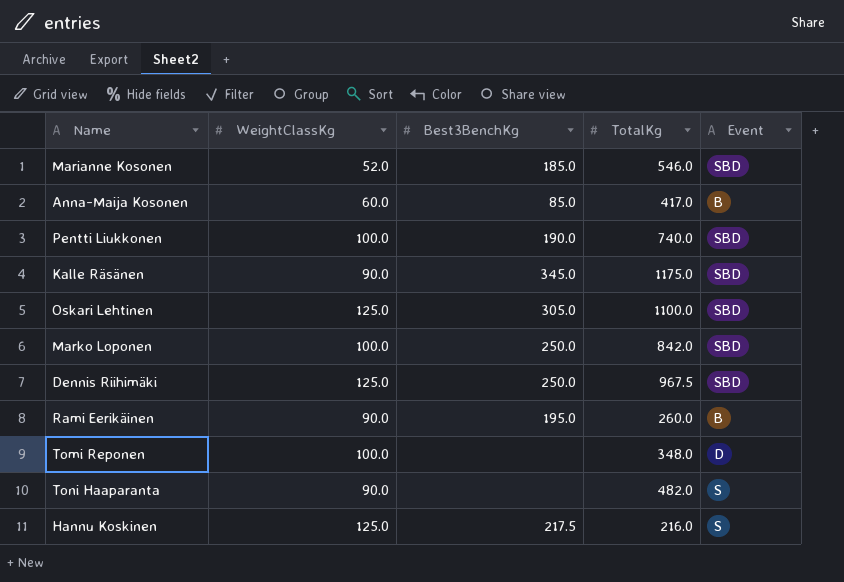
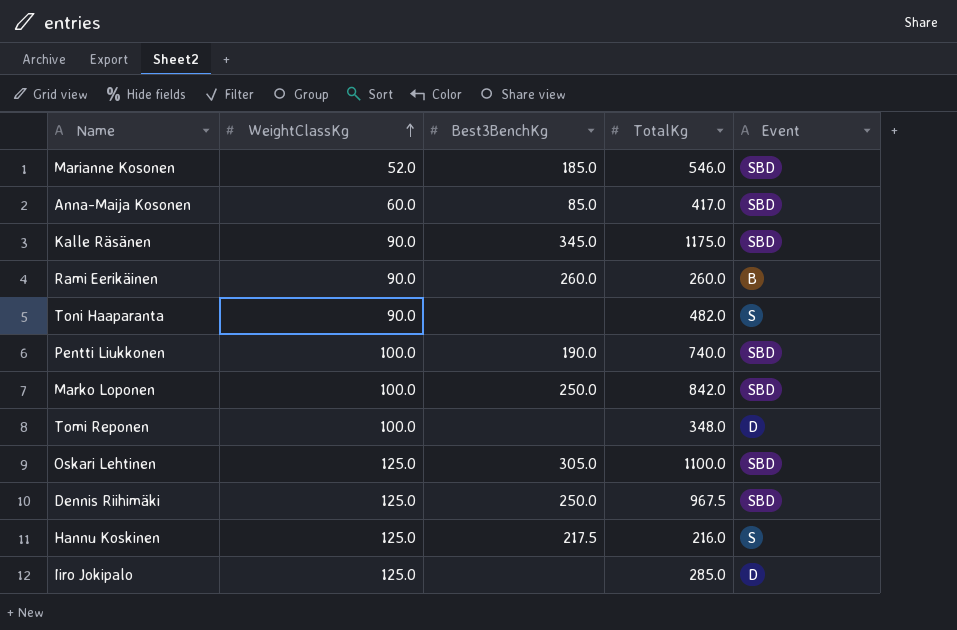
row order: none -> WeightClassKg ascending
Anna-Maija Kosonen | Event: B -> SBD
Rami Eerikäinen | Best3BenchKg: 195.0 -> 260.0
row Iiro Jokipalo: none -> 125.0 | none | 285.0 | D

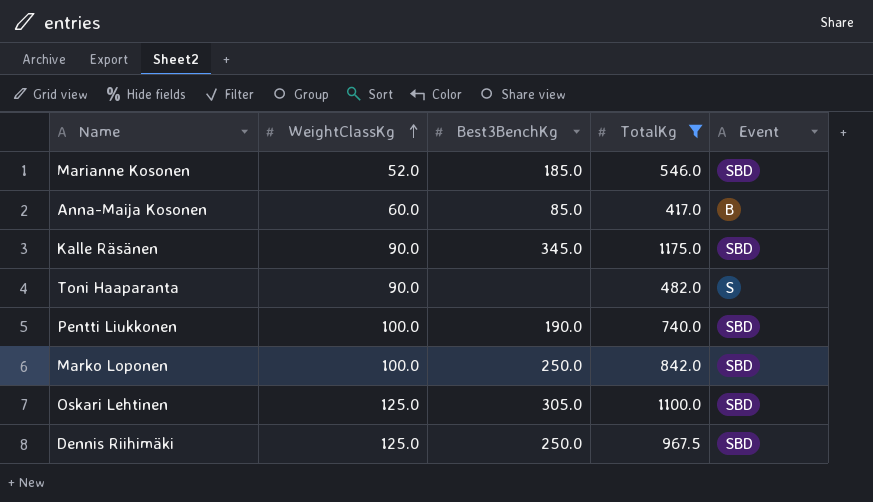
filter: none -> TotalKg >= 417.0
Anna-Maija Kosonen | Event: SBD -> B

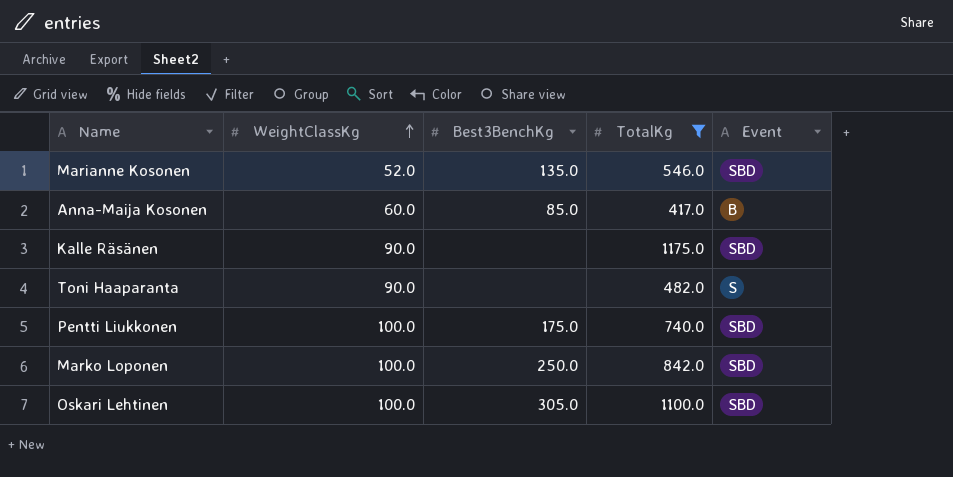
row Dennis Riihimäki: 125.0 | 250.0 | 967.5 | SBD -> none
Marianne Kosonen | Best3BenchKg: 185.0 -> 135.0
Kalle Räsänen | Best3BenchKg: 345.0 -> none
Pentti Liukkonen | Best3BenchKg: 190.0 -> 175.0
Oskari Lehtinen | WeightClassKg: 125.0 -> 100.0

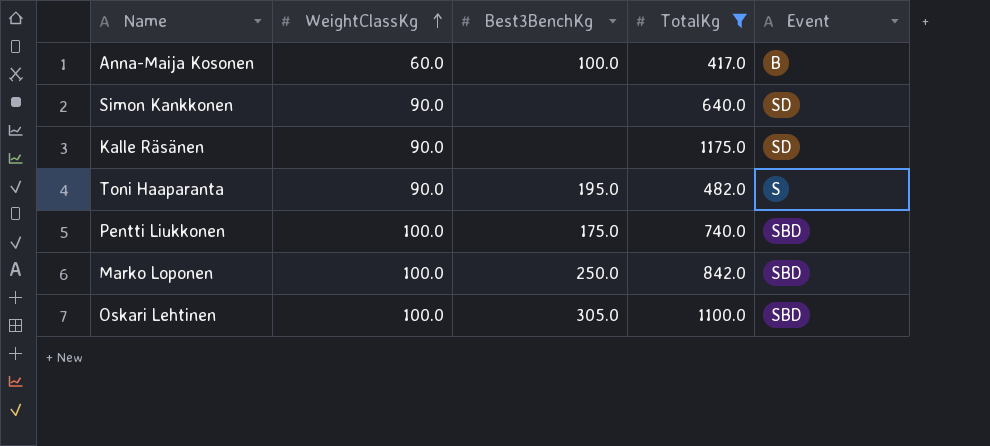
row Marianne Kosonen: 52.0 | 135.0 | 546.0 | SBD -> none
Anna-Maija Kosonen | Best3BenchKg: 85.0 -> 100.0
row Simon Kankkonen: none -> 90.0 | none | 640.0 | SD
Kalle Räsänen | Event: SBD -> SD
Toni Haaparanta | Best3BenchKg: none -> 195.0

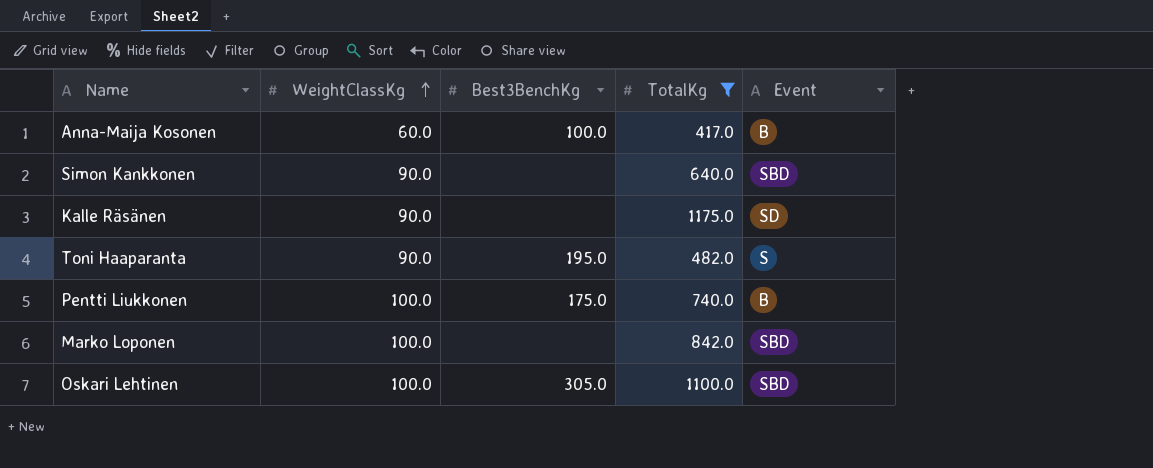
Simon Kankkonen | Event: SD -> SBD
Pentti Liukkonen | Event: SBD -> B
Marko Loponen | Best3BenchKg: 250.0 -> none

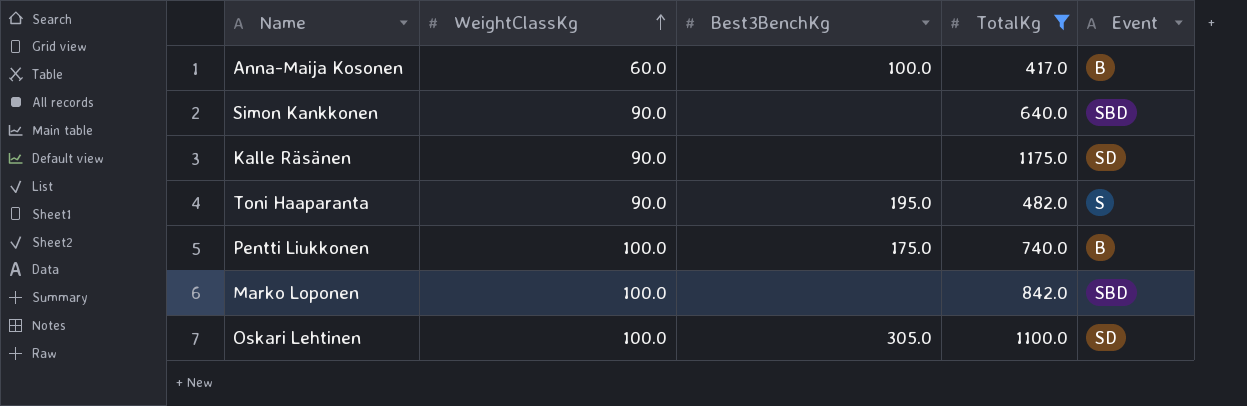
Oskari Lehtinen | Event: SBD -> SD

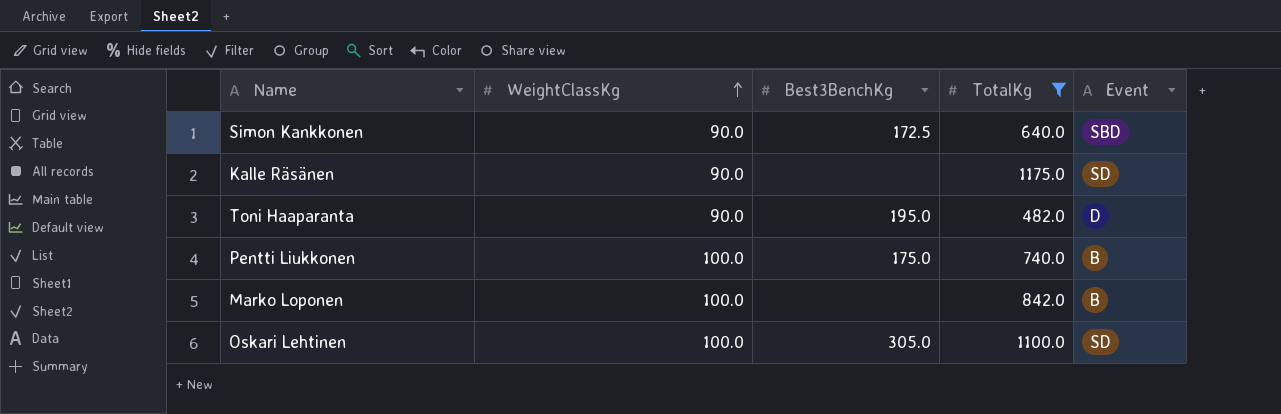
row Anna-Maija Kosonen: 60.0 | 100.0 | 417.0 | B -> none
Simon Kankkonen | Best3BenchKg: none -> 172.5
Toni Haaparanta | Event: S -> D
Marko Loponen | Event: SBD -> B

